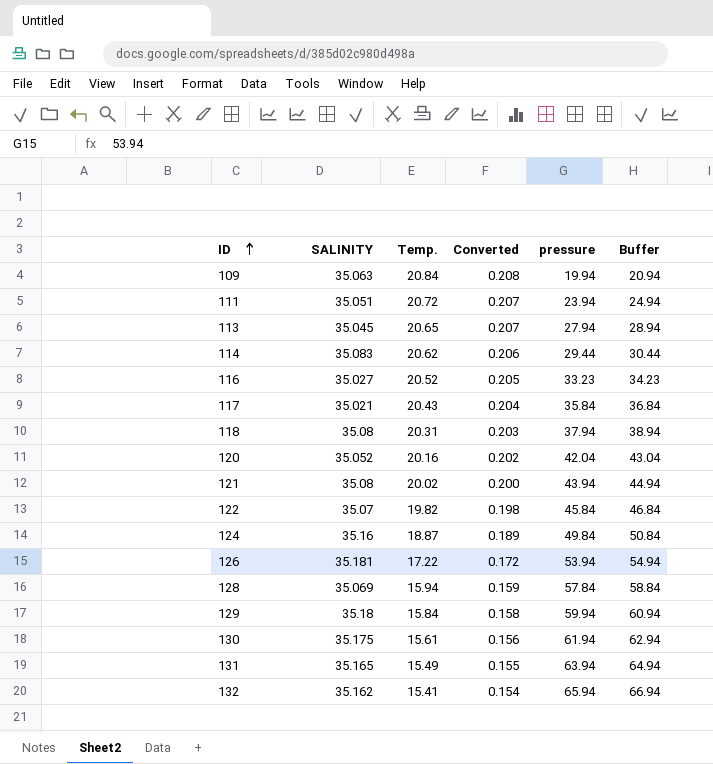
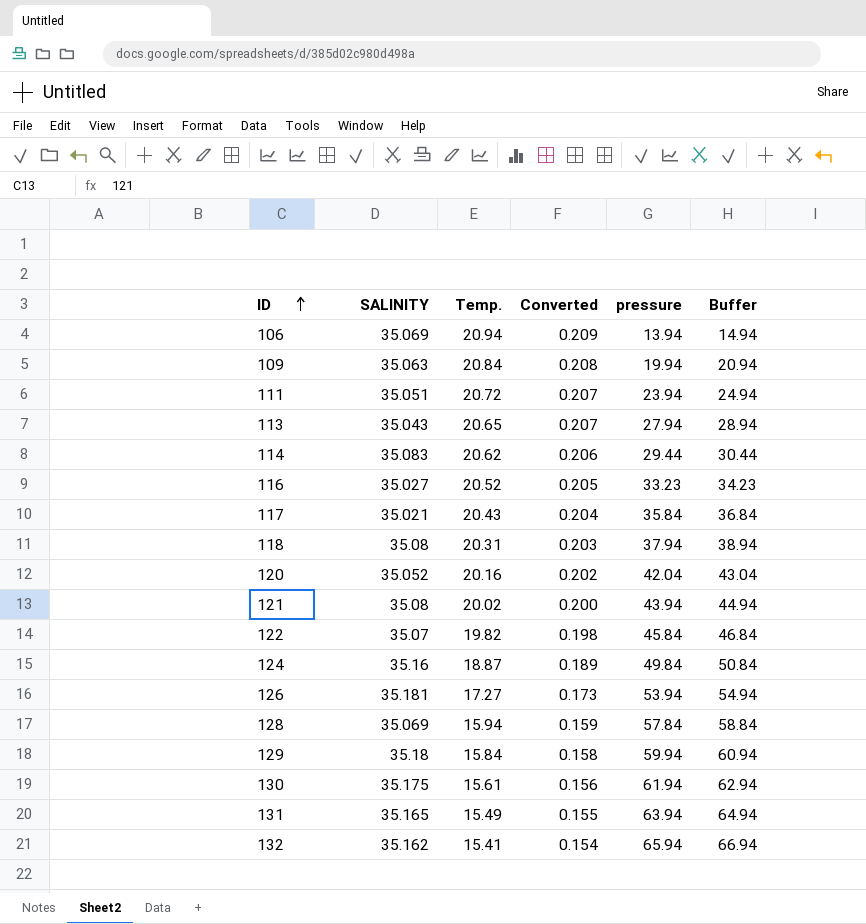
row 106: none -> 35.069 | 20.94 | 0.209 | 13.94 | 14.94
113 | SALINITY: 35.045 -> 35.043
126 | Temp.: 17.22 -> 17.27
126 | Converted: 0.172 -> 0.173

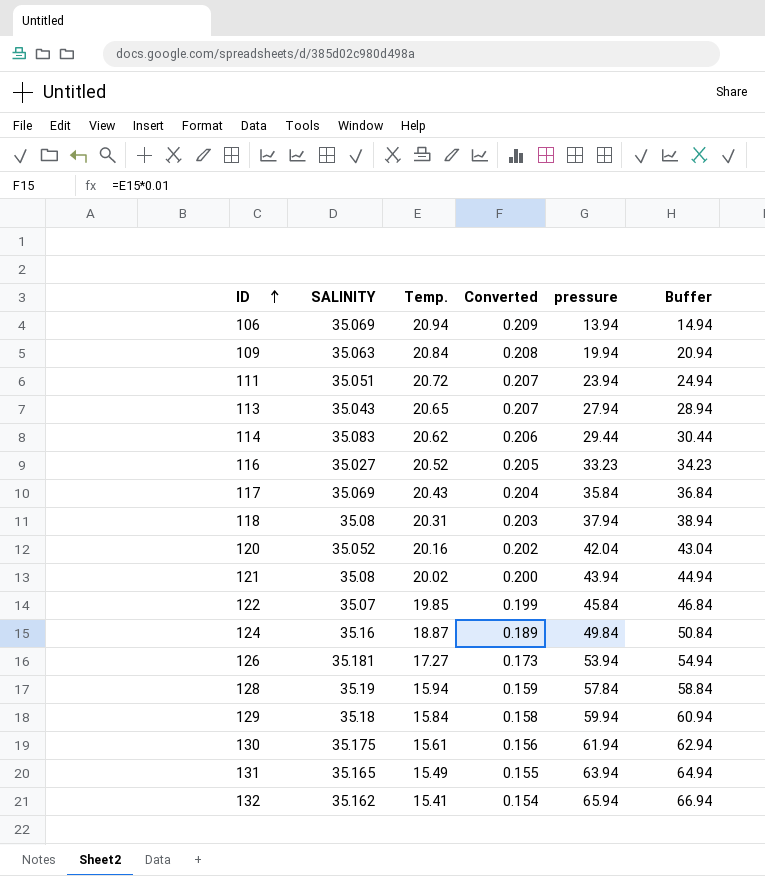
117 | SALINITY: 35.021 -> 35.069
122 | Temp.: 19.82 -> 19.85
122 | Converted: 0.198 -> 0.199
128 | SALINITY: 35.069 -> 35.19

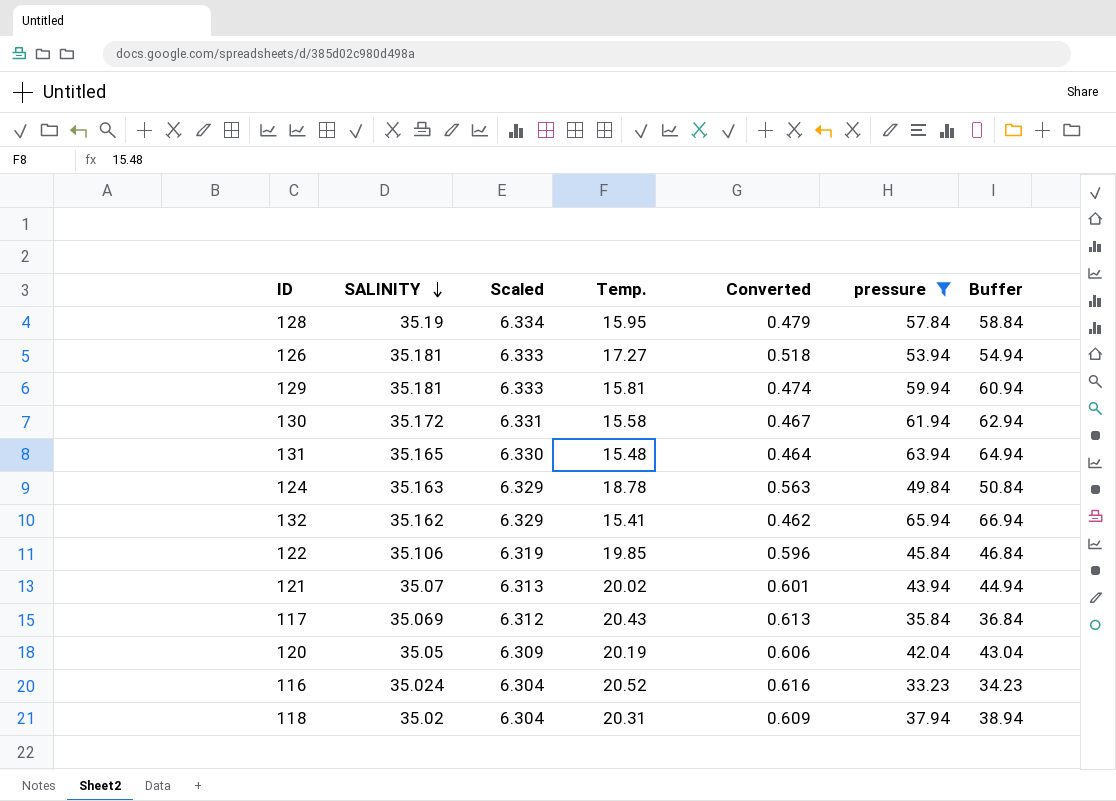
filter: none -> pressure >= 33.23
row order: ID ascending -> SALINITY descending
column Scaled | formula: none -> [SALINITY] * 0.18
column Converted | formula: [Temp.] * 0.01 -> [Temp.] * 0.03
128 | Temp.: 15.94 -> 15.95
129 | SALINITY: 35.18 -> 35.181
129 | Temp.: 15.84 -> 15.81
130 | SALINITY: 35.175 -> 35.172
130 | Temp.: 15.61 -> 15.58
131 | Temp.: 15.49 -> 15.48
124 | SALINITY: 35.16 -> 35.163
124 | Temp.: 18.87 -> 18.78
122 | SALINITY: 35.07 -> 35.106
121 | SALINITY: 35.08 -> 35.07
120 | SALINITY: 35.052 -> 35.05
120 | Temp.: 20.16 -> 20.19
116 | SALINITY: 35.027 -> 35.024
118 | SALINITY: 35.08 -> 35.02

